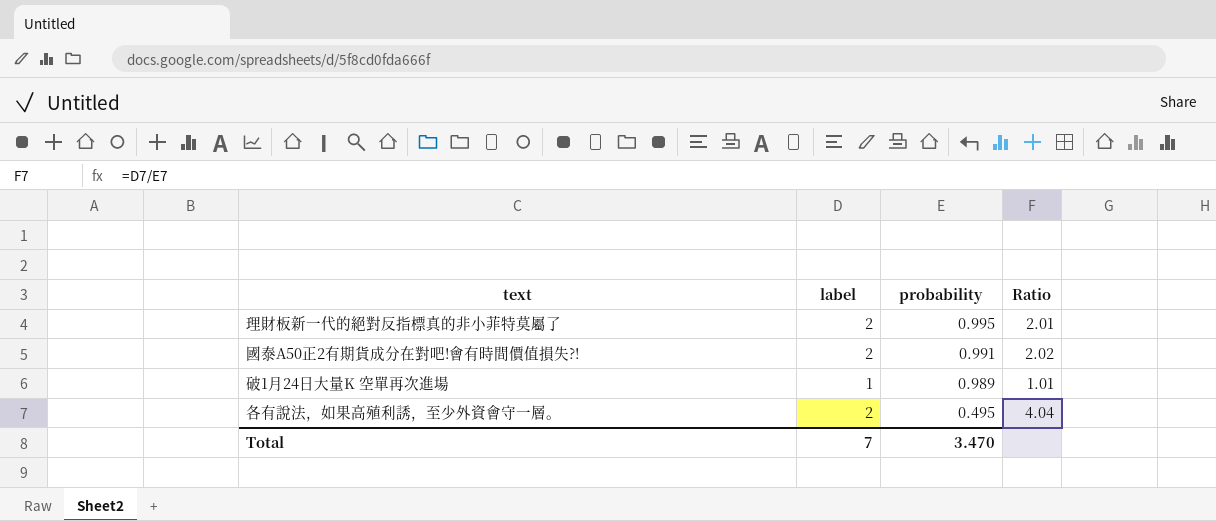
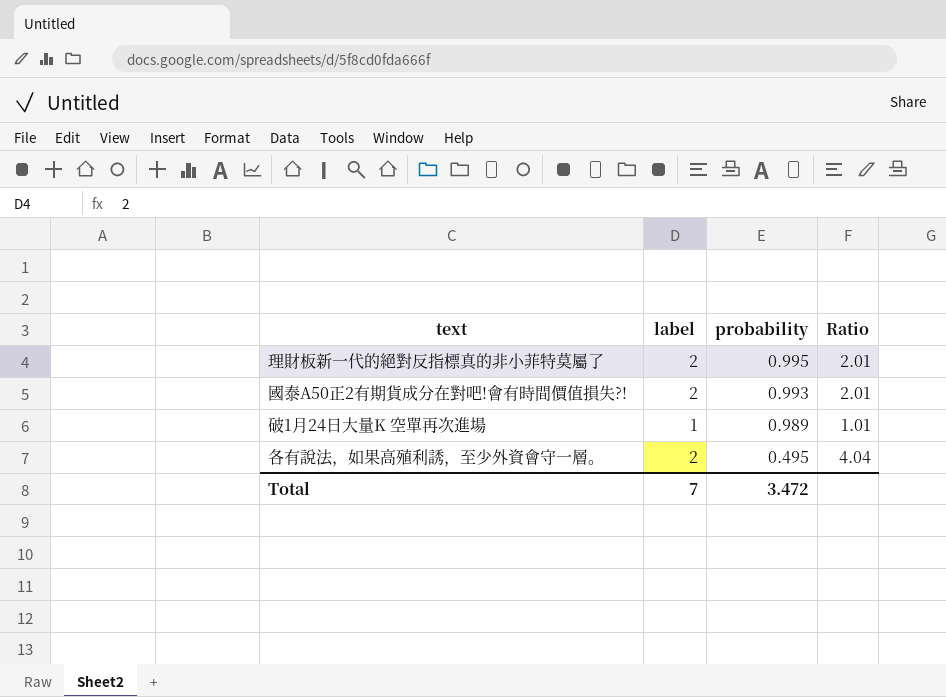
國泰A50正2有期貨成分在對吧!會有時間價值損失?! | probability: 0.991 -> 0.993
國泰A50正2有期貨成分在對吧!會有時間價值損失?! | Ratio: 2.02 -> 2.01
Total | probability: 3.470 -> 3.472

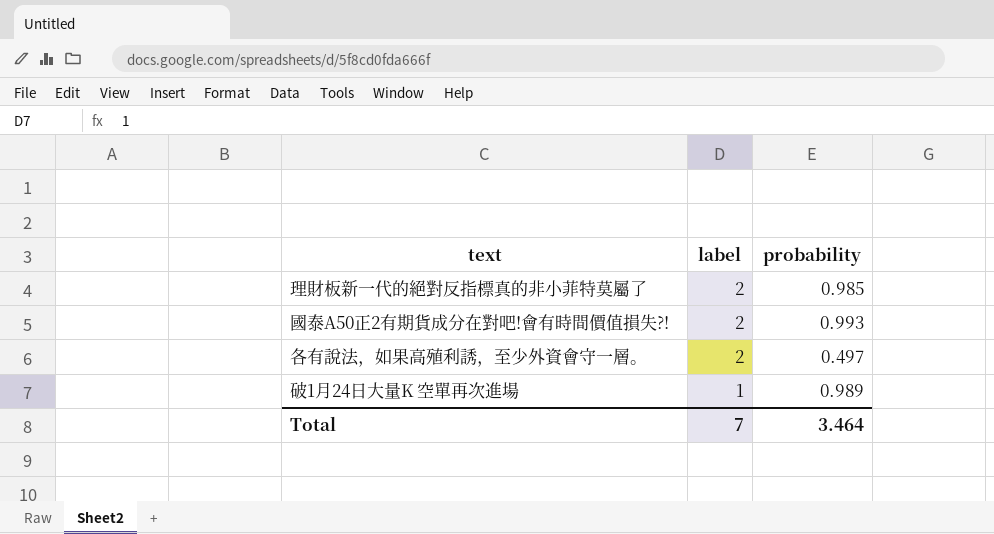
row order: probability descending -> label descending
column Ratio | formula: [label] / [probability] -> none
理財板新一代的絕對反指標真的非小菲特莫屬了 | probability: 0.995 -> 0.985
各有說法，如果高殖利誘，至少外資會守一層。 | probability: 0.495 -> 0.497
Total | probability: 3.472 -> 3.464

